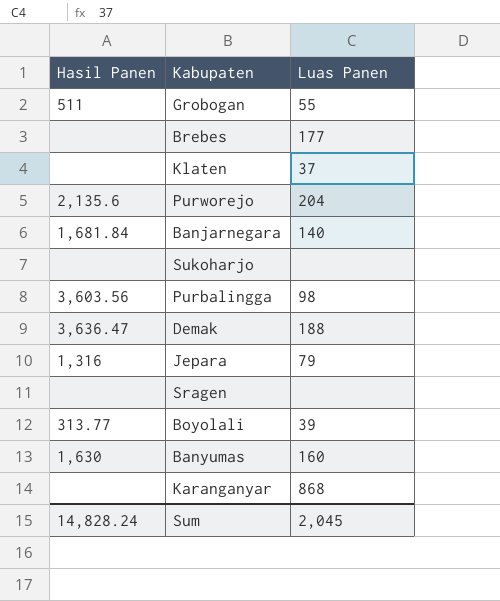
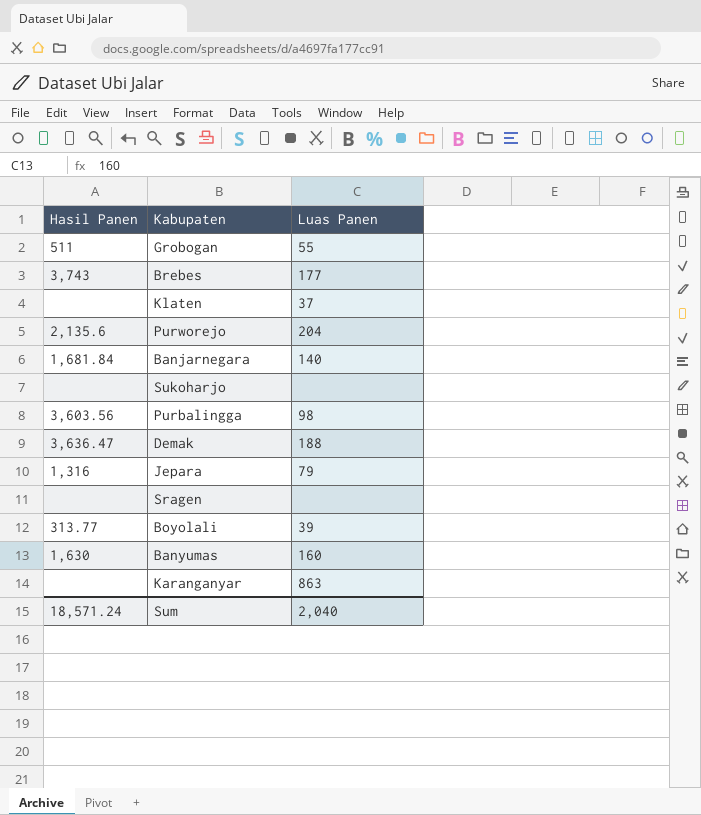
Brebes | Hasil Panen: none -> 3,743
Karanganyar | Luas Panen: 868 -> 863
Sum | Hasil Panen: 14,828.24 -> 18,571.24
Sum | Luas Panen: 2,045 -> 2,040

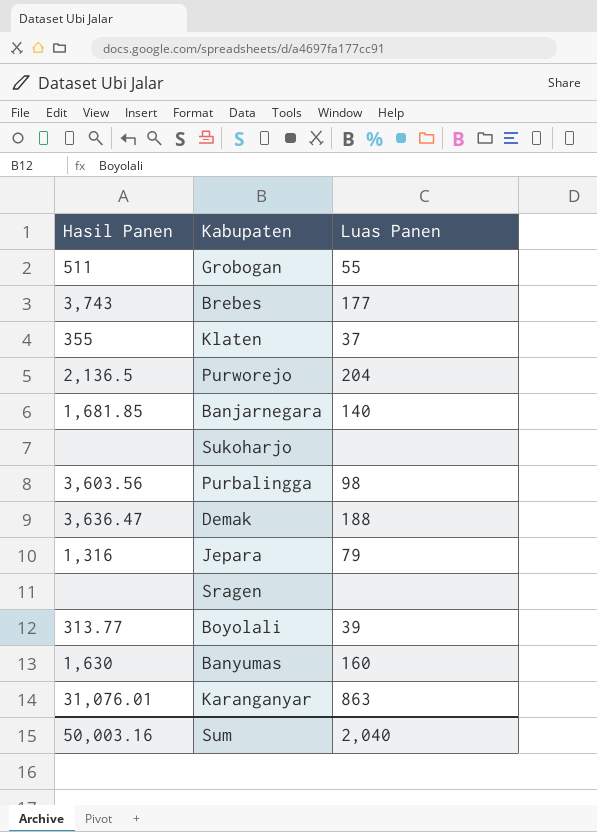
Klaten | Hasil Panen: none -> 355
Purworejo | Hasil Panen: 2,135.6 -> 2,136.5
Banjarnegara | Hasil Panen: 1,681.84 -> 1,681.85
Karanganyar | Hasil Panen: none -> 31,076.01
Sum | Hasil Panen: 18,571.24 -> 50,003.16

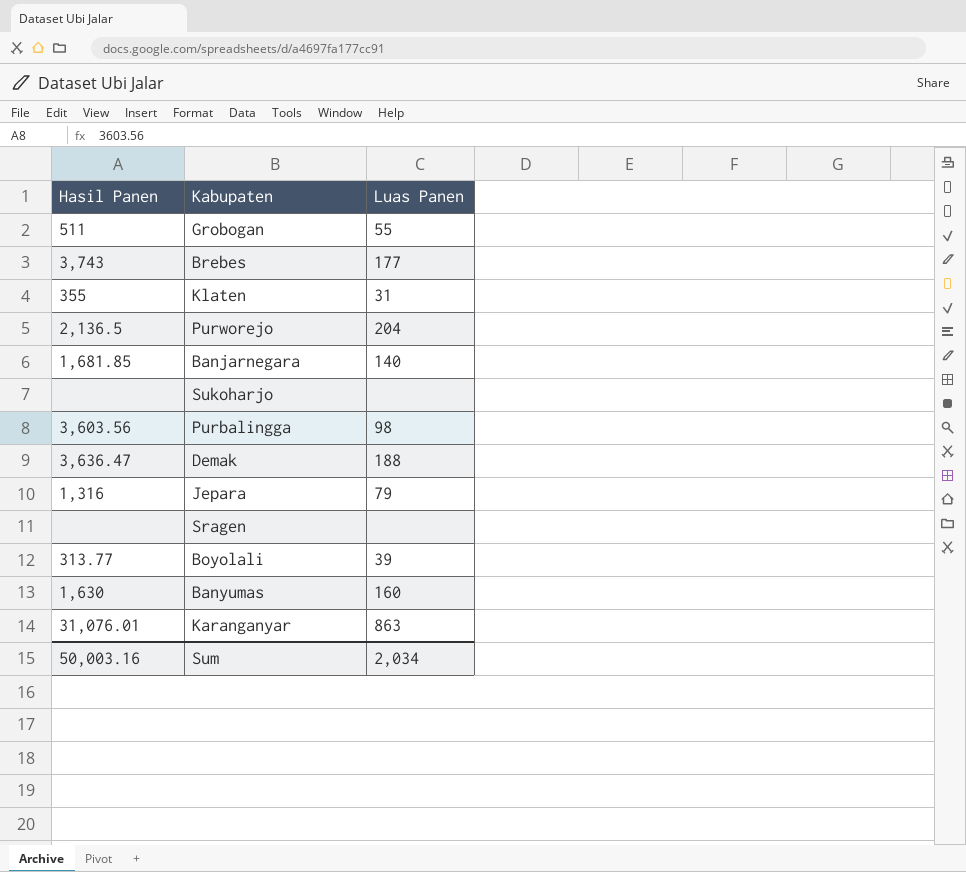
Klaten | Luas Panen: 37 -> 31
Sum | Luas Panen: 2,040 -> 2,034

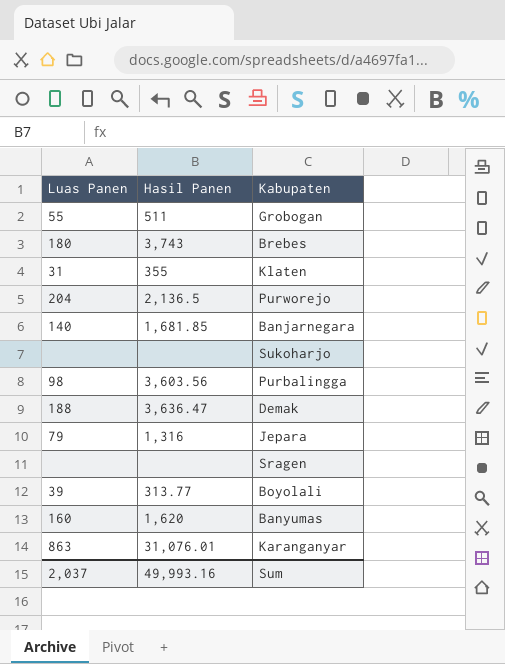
column Luas Panen | position: 3 -> 1
Brebes | Luas Panen: 177 -> 180
Banyumas | Hasil Panen: 1,630 -> 1,620
Sum | Luas Panen: 2,034 -> 2,037
Sum | Hasil Panen: 50,003.16 -> 49,993.16

